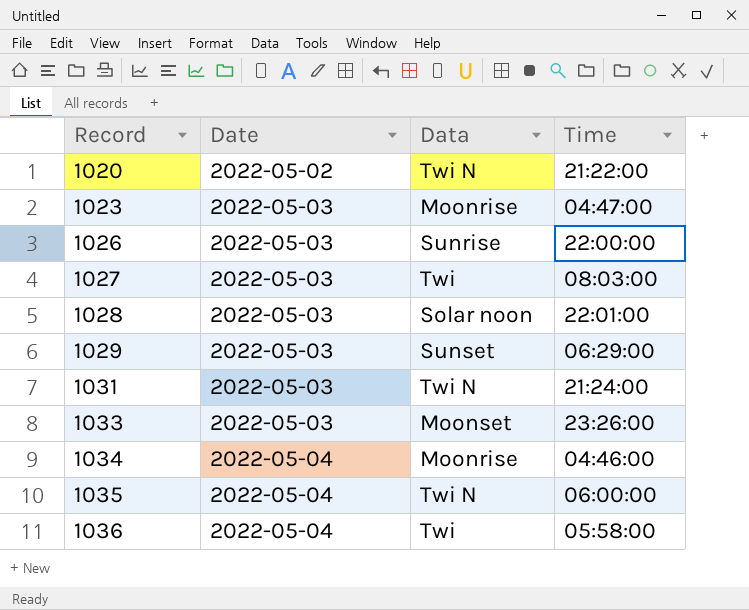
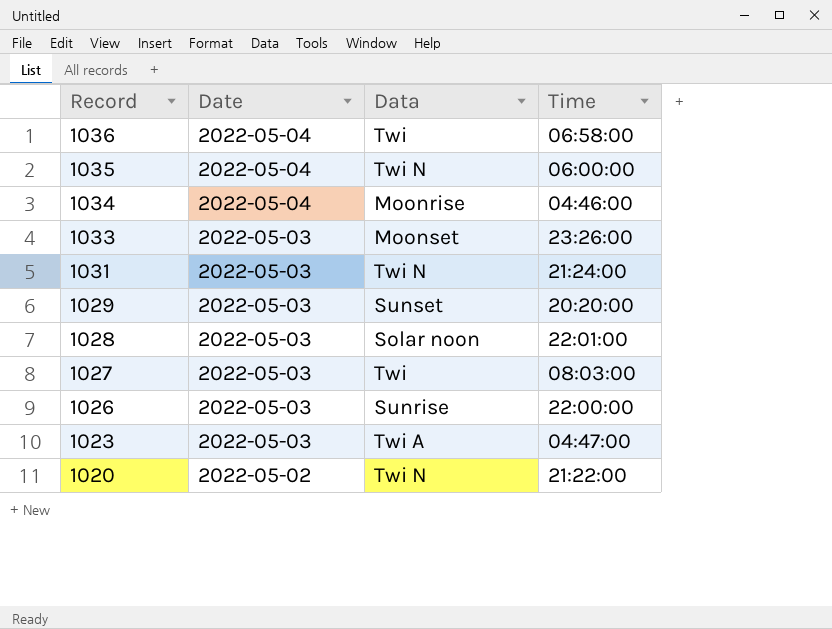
row order: Record ascending -> Record descending
1036 | Time: 05:58:00 -> 06:58:00
1029 | Time: 06:29:00 -> 20:20:00
1023 | Data: Moonrise -> Twi A

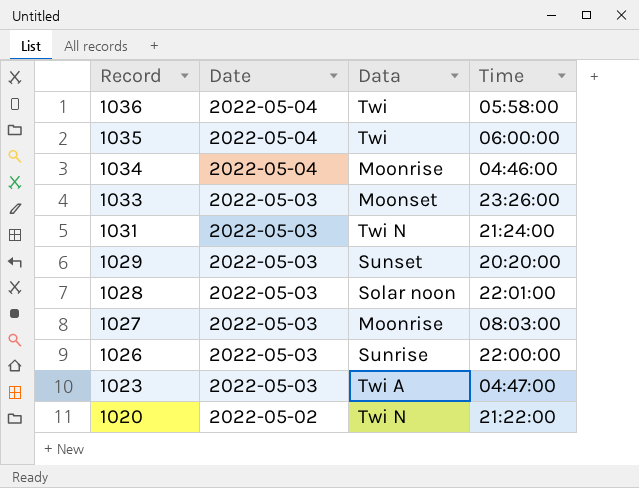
1036 | Time: 06:58:00 -> 05:58:00
1035 | Data: Twi N -> Twi
1027 | Data: Twi -> Moonrise

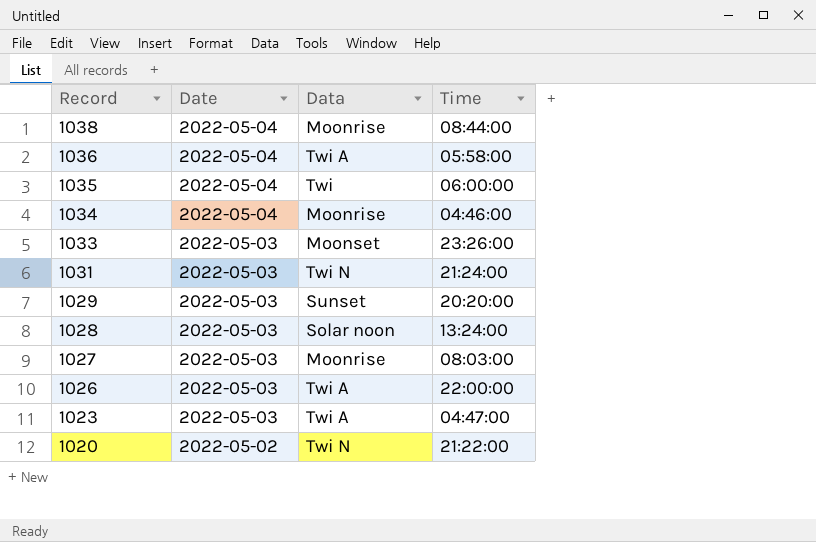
row 1038: none -> 2022-05-04 | Moonrise | 08:44:00
1036 | Data: Twi -> Twi A
1028 | Time: 22:01:00 -> 13:24:00
1026 | Data: Sunrise -> Twi A

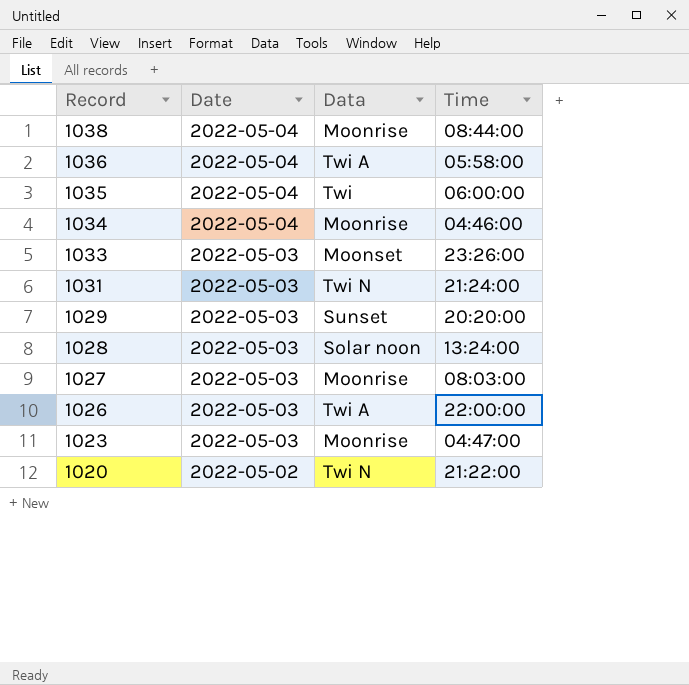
1023 | Data: Twi A -> Moonrise

